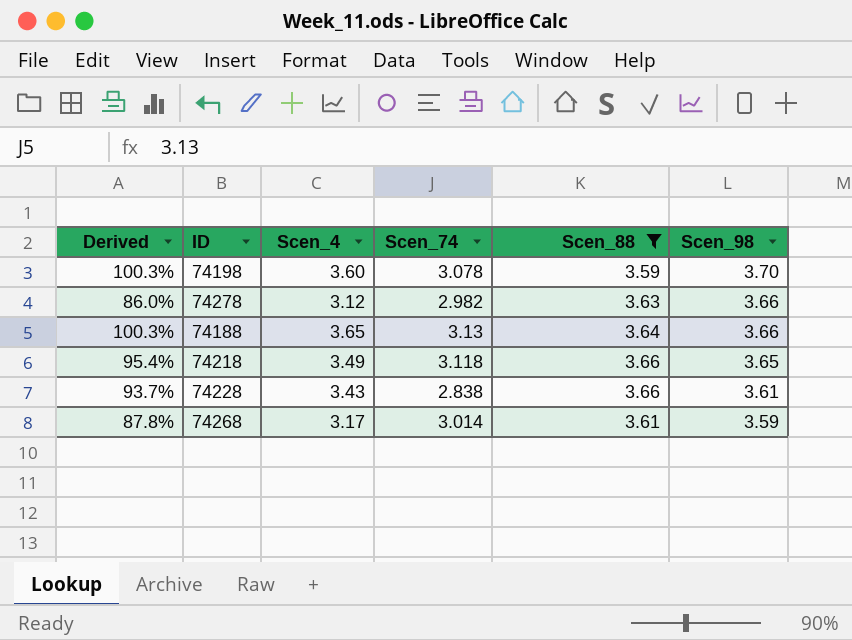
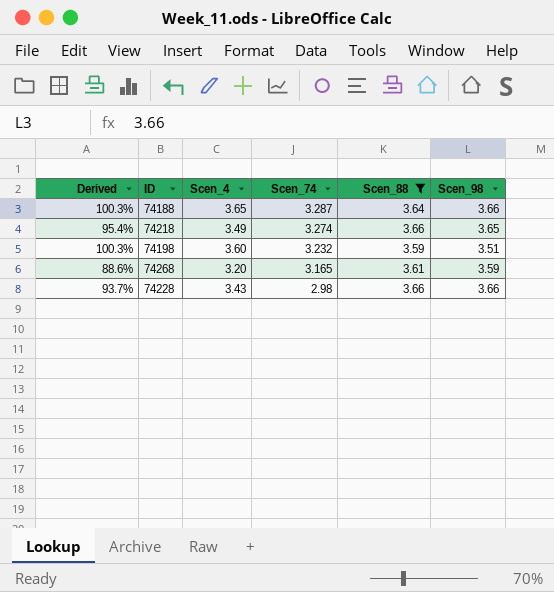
row order: Scen_98 descending -> Scen_74 descending
row 74278: 86.0% | 3.12 | 2.982 | 3.63 | 3.66 -> none
74188 | Scen_74: 3.13 -> 3.287
74218 | Scen_74: 3.118 -> 3.274
74198 | Scen_74: 3.078 -> 3.232
74198 | Scen_98: 3.70 -> 3.51
74268 | Derived: 87.8% -> 88.6%
74268 | Scen_4: 3.17 -> 3.20
74268 | Scen_74: 3.014 -> 3.165
74228 | Scen_74: 2.838 -> 2.98
74228 | Scen_98: 3.61 -> 3.66

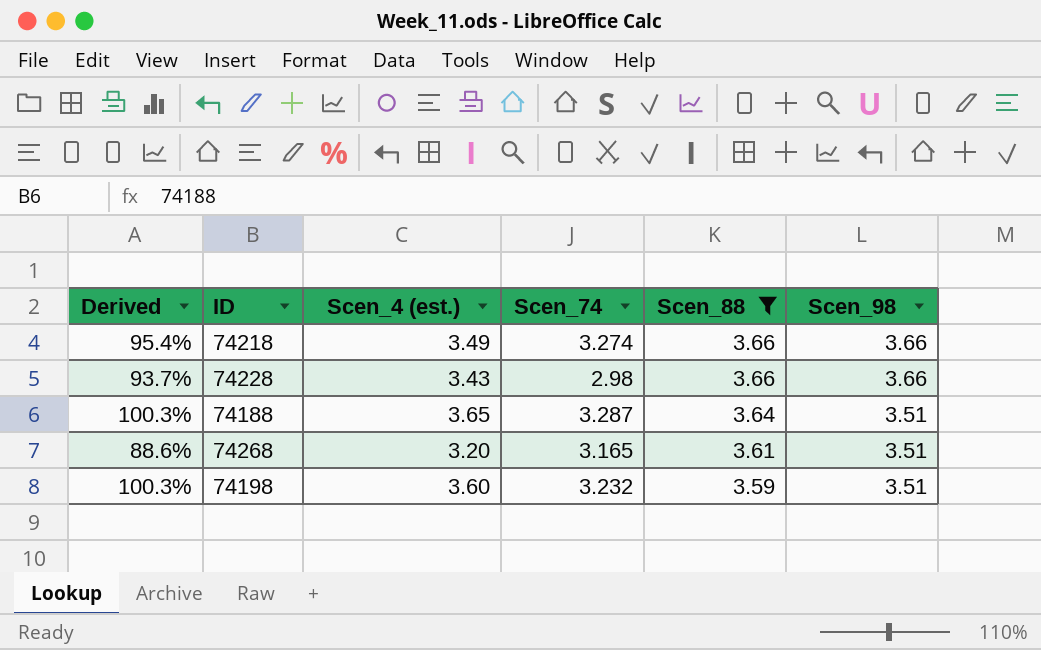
row order: Scen_74 descending -> Scen_88 descending
column name: Scen_4 -> Scen_4 (est.)
74218 | Scen_98: 3.65 -> 3.66
74188 | Scen_98: 3.66 -> 3.51
74268 | Scen_98: 3.59 -> 3.51

